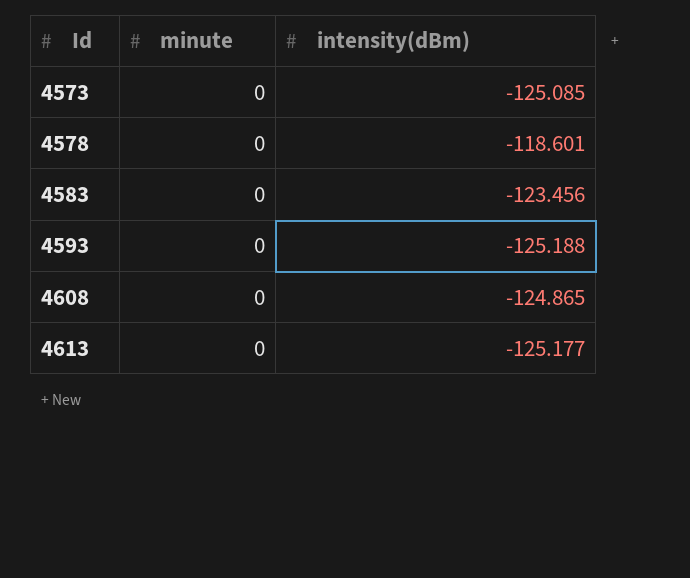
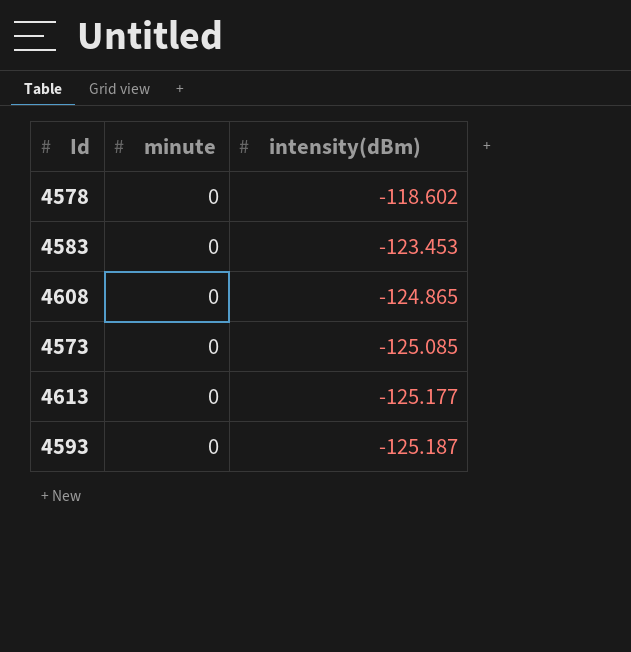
row order: Id ascending -> intensity(dBm) descending
4578 | intensity(dBm): -118.601 -> -118.602
4583 | intensity(dBm): -123.456 -> -123.453
4593 | intensity(dBm): -125.188 -> -125.187

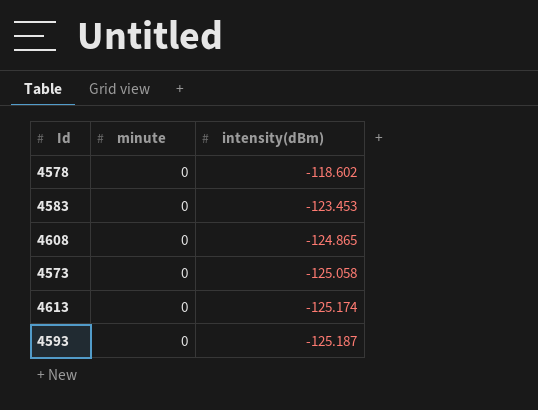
4573 | intensity(dBm): -125.085 -> -125.058
4613 | intensity(dBm): -125.177 -> -125.174

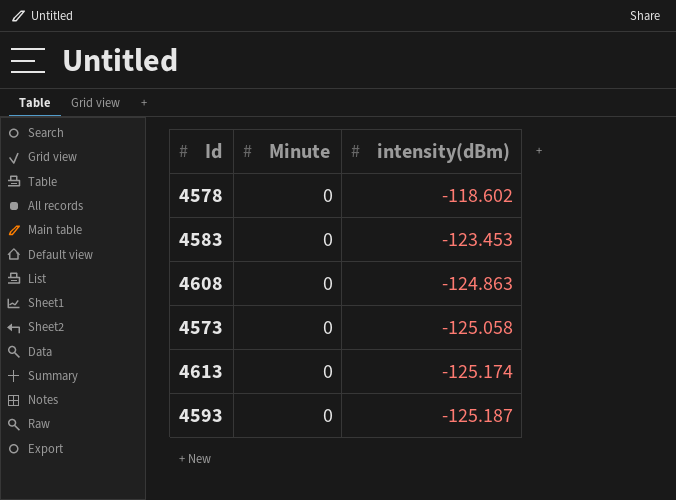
column name: minute -> Minute
4608 | intensity(dBm): -124.865 -> -124.863

